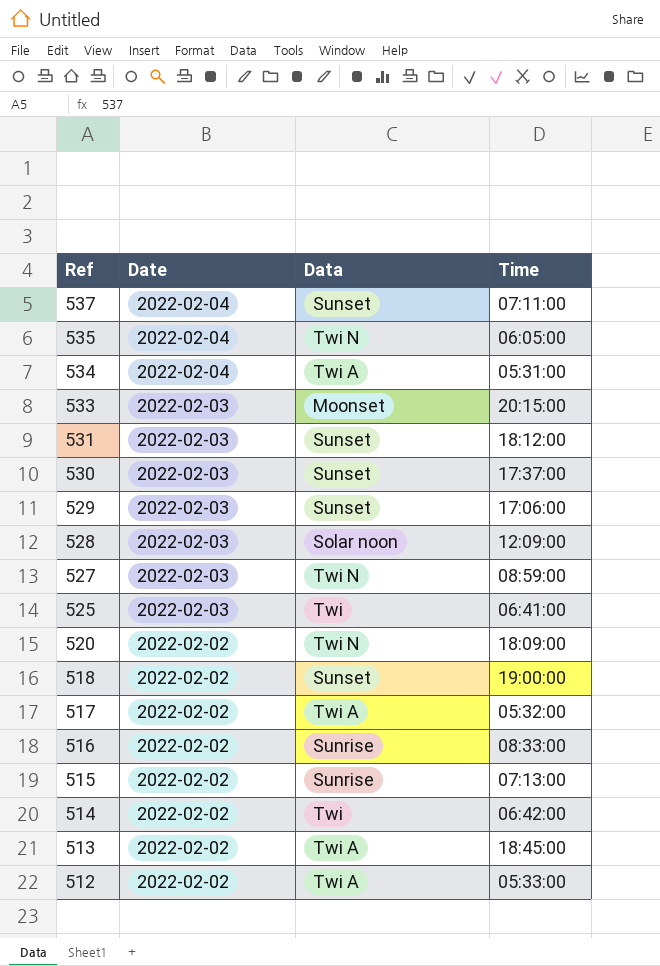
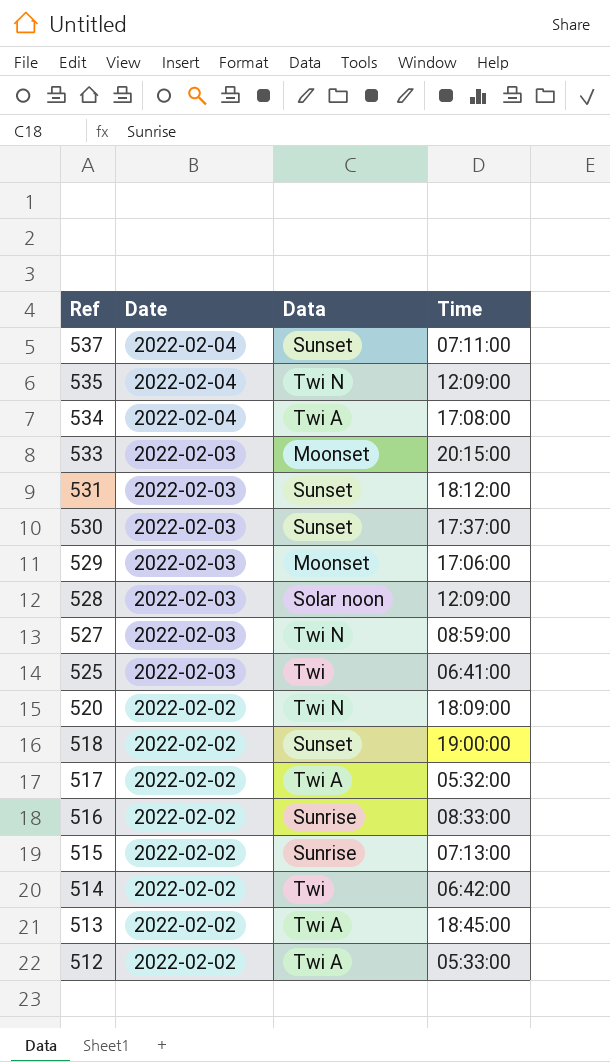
535 | Time: 06:05:00 -> 12:09:00
534 | Time: 05:31:00 -> 17:08:00
529 | Data: Sunset -> Moonset

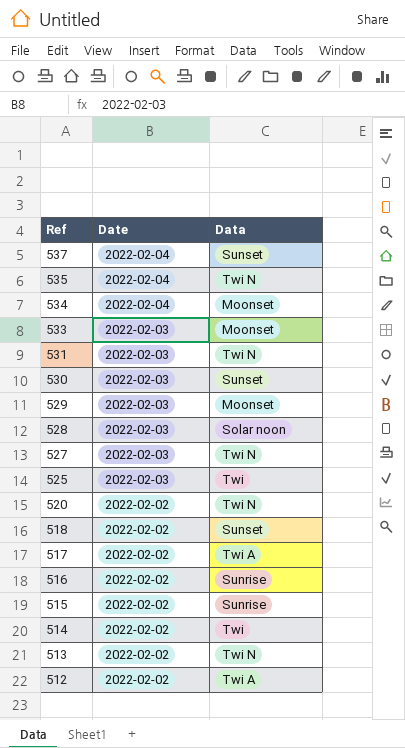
column Time | position: 4 -> none
534 | Data: Twi A -> Moonset
531 | Data: Sunset -> Twi N
513 | Data: Twi A -> Twi N

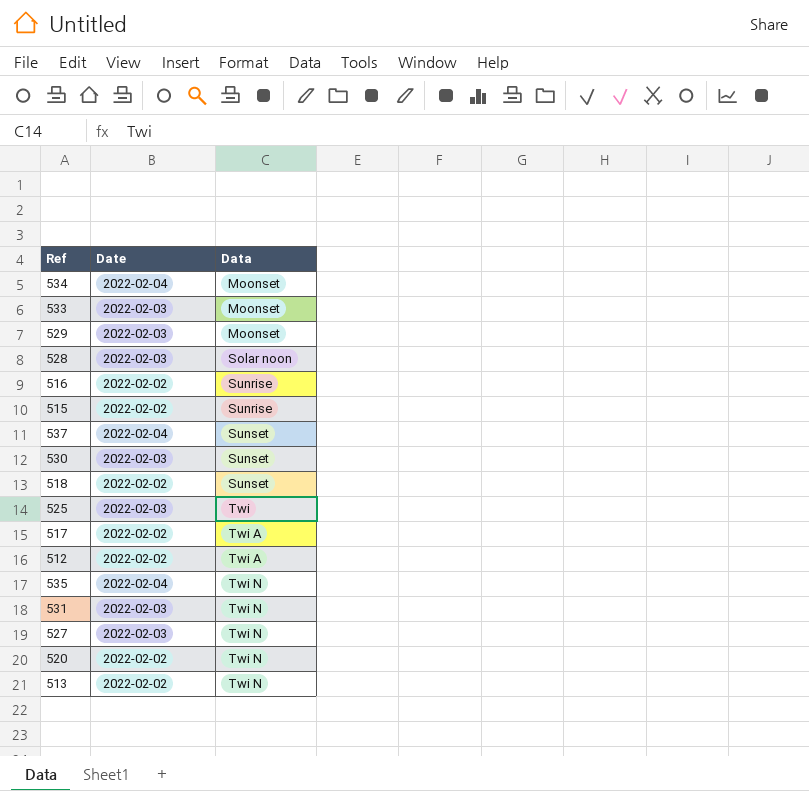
row order: Ref descending -> Data ascending
row 514: 2022-02-02 | Twi -> none

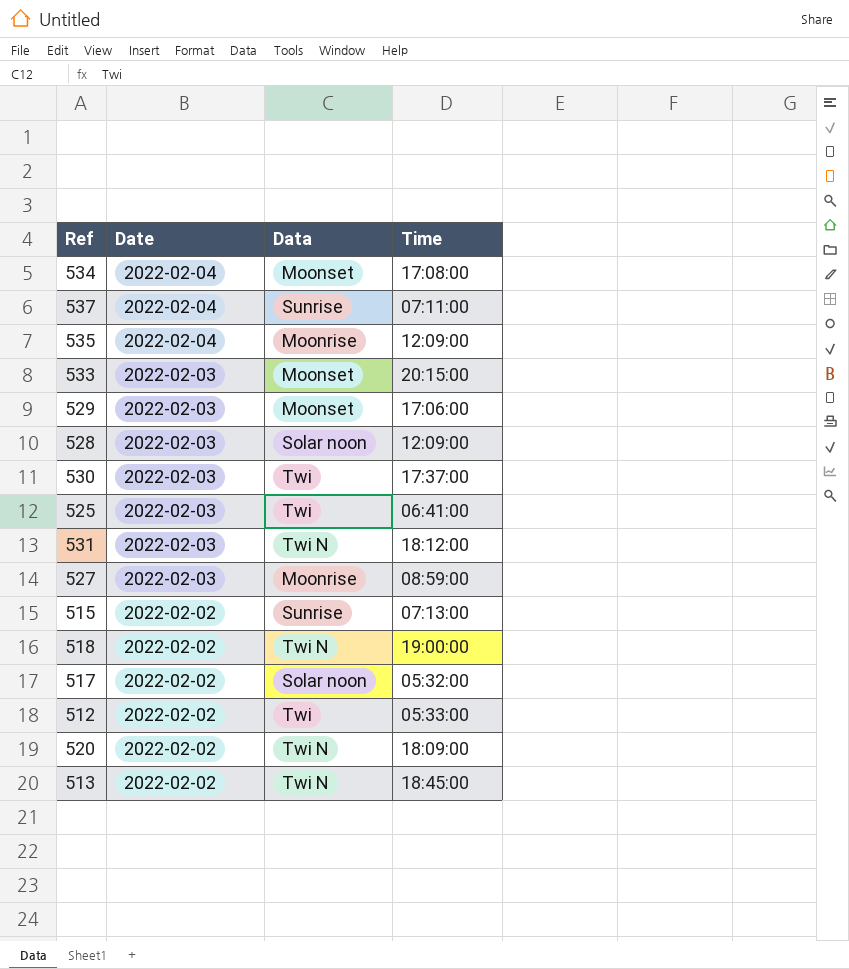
row order: Data ascending -> Date descending
column Time | position: none -> 4
row 516: 2022-02-02 | Sunrise -> none
537 | Data: Sunset -> Sunrise
535 | Data: Twi N -> Moonrise
530 | Data: Sunset -> Twi
527 | Data: Twi N -> Moonrise
518 | Data: Sunset -> Twi N
517 | Data: Twi A -> Solar noon
512 | Data: Twi A -> Twi

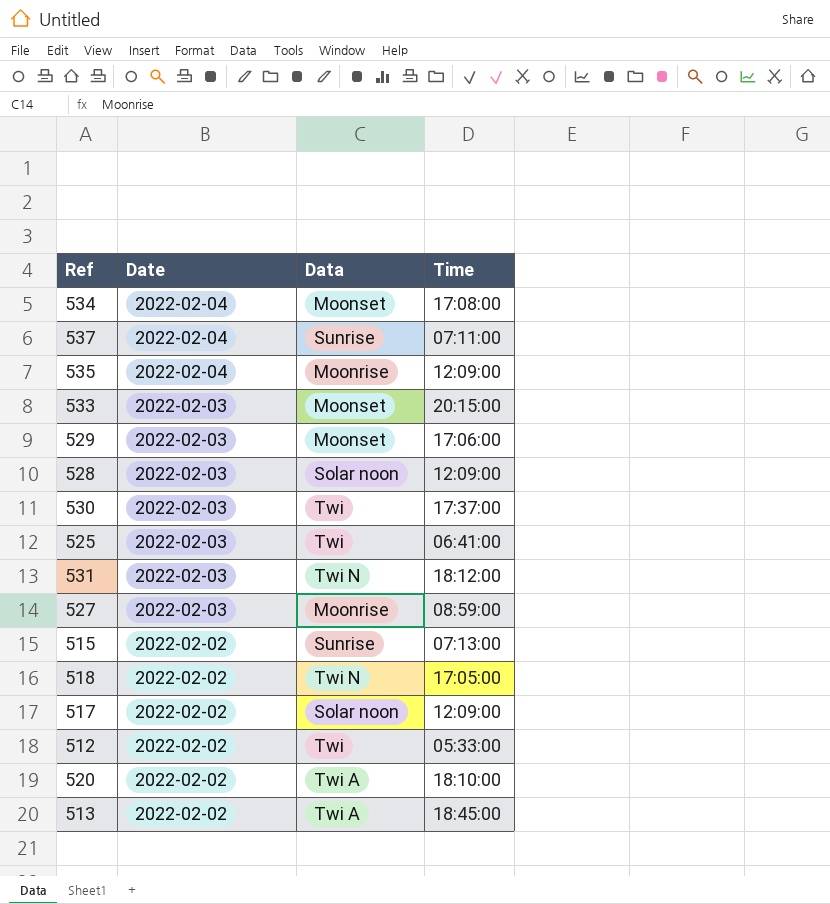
518 | Time: 19:00:00 -> 17:05:00
517 | Time: 05:32:00 -> 12:09:00
520 | Data: Twi N -> Twi A
520 | Time: 18:09:00 -> 18:10:00
513 | Data: Twi N -> Twi A

